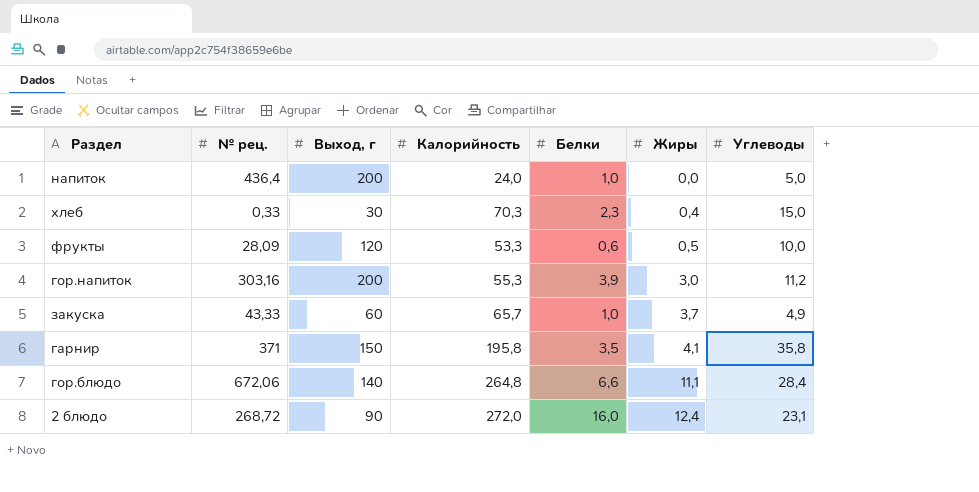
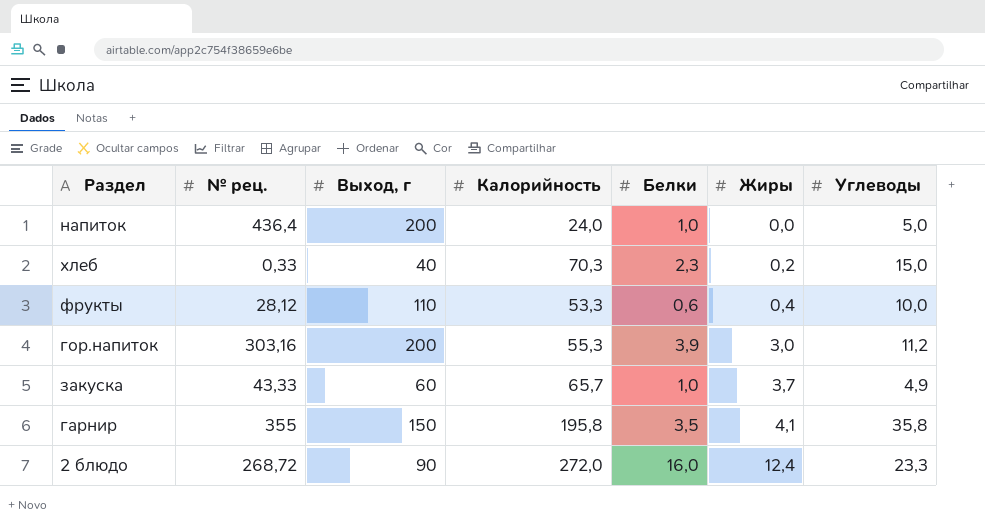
row гор.блюдо: 672,06 | 140 | 264,8 | 6,6 | 11,1 | 28,4 -> none
хлеб | Выход, г: 30 -> 40
хлеб | Жиры: 0,4 -> 0,2
фрукты | № рец.: 28,09 -> 28,12
фрукты | Выход, г: 120 -> 110
фрукты | Жиры: 0,5 -> 0,4
гарнир | № рец.: 371 -> 355
2 блюдо | Углеводы: 23,1 -> 23,3

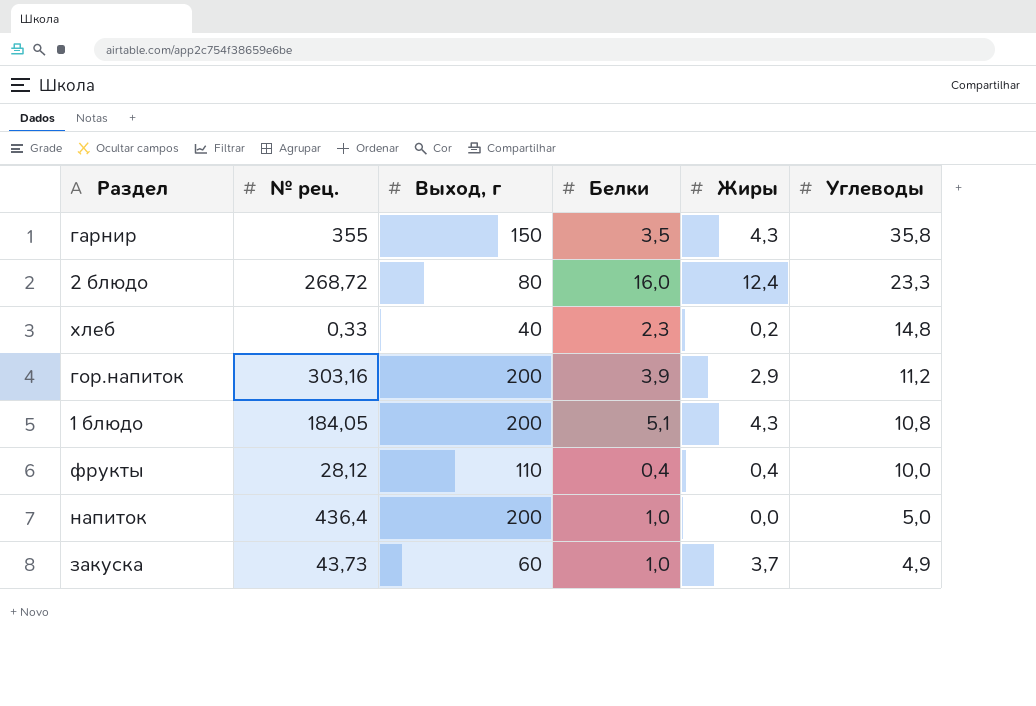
row order: Жиры ascending -> Углеводы descending
column Калорийность | position: 4 -> none
гарнир | Жиры: 4,1 -> 4,3
2 блюдо | Выход, г: 90 -> 80
хлеб | Углеводы: 15,0 -> 14,8
гор.напиток | Жиры: 3,0 -> 2,9
row 1 блюдо: none -> 184,05 | 200 | 5,1 | 4,3 | 10,8
фрукты | Белки: 0,6 -> 0,4
закуска | № рец.: 43,33 -> 43,73

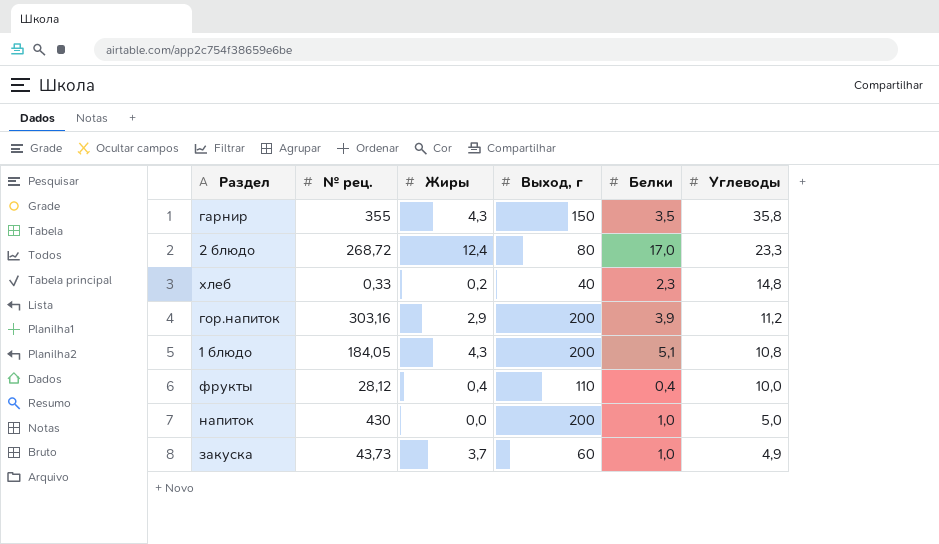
column Жиры | position: 5 -> 3
2 блюдо | Белки: 16,0 -> 17,0
напиток | № рец.: 436,4 -> 430

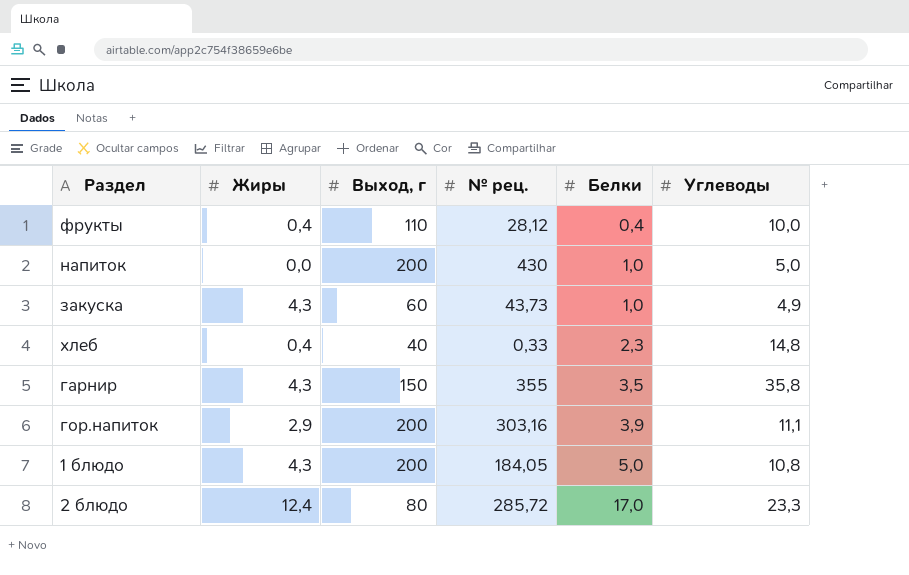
row order: Углеводы descending -> Белки ascending
column № рец. | position: 2 -> 4
закуска | Жиры: 3,7 -> 4,3
хлеб | Жиры: 0,2 -> 0,4
гор.напиток | Углеводы: 11,2 -> 11,1
1 блюдо | Белки: 5,1 -> 5,0
2 блюдо | № рец.: 268,72 -> 285,72

